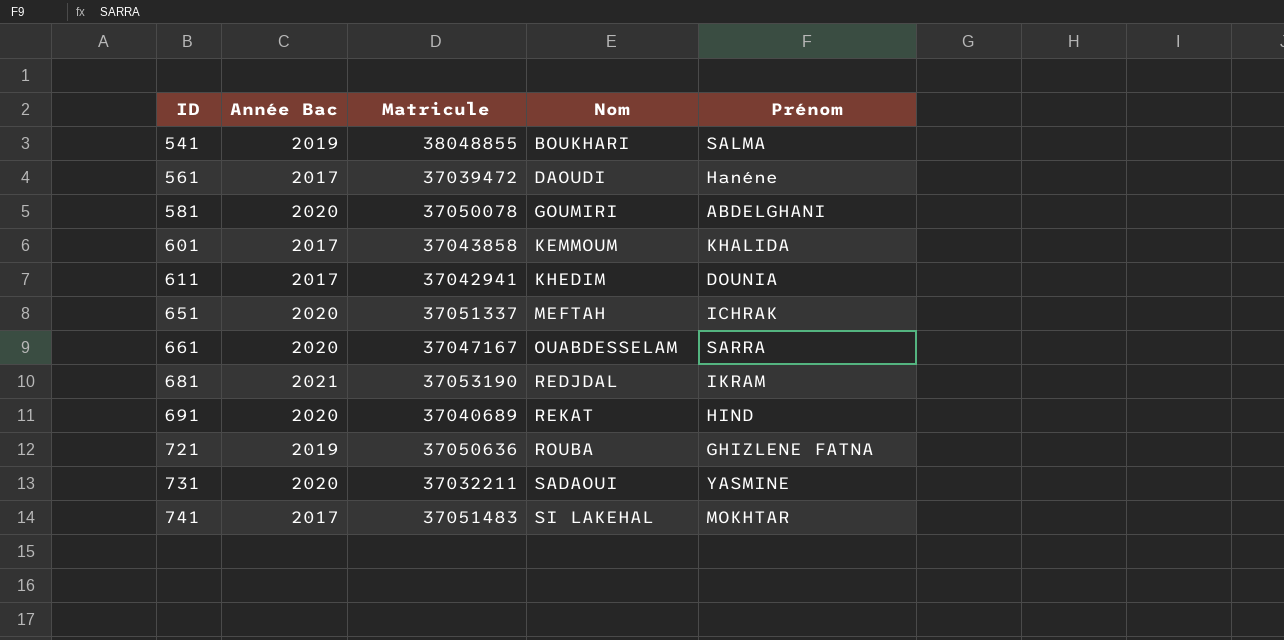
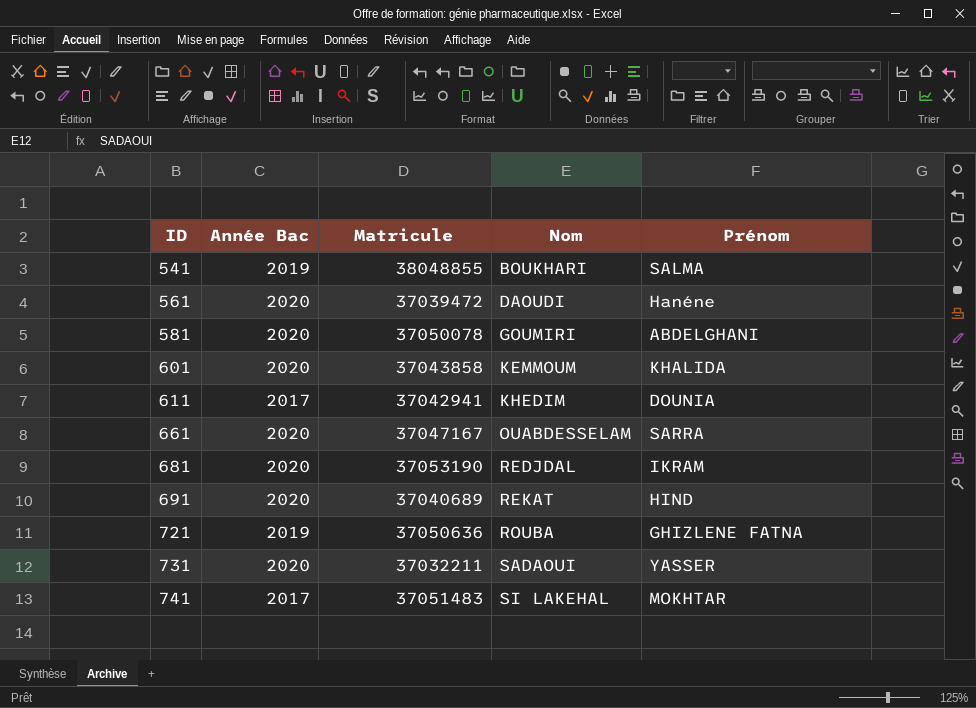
row 651: 2020 | 37051337 | MEFTAH | ICHRAK -> none
561 | Année Bac: 2017 -> 2020
601 | Année Bac: 2017 -> 2020
681 | Année Bac: 2021 -> 2020
731 | Prénom: YASMINE -> YASSER

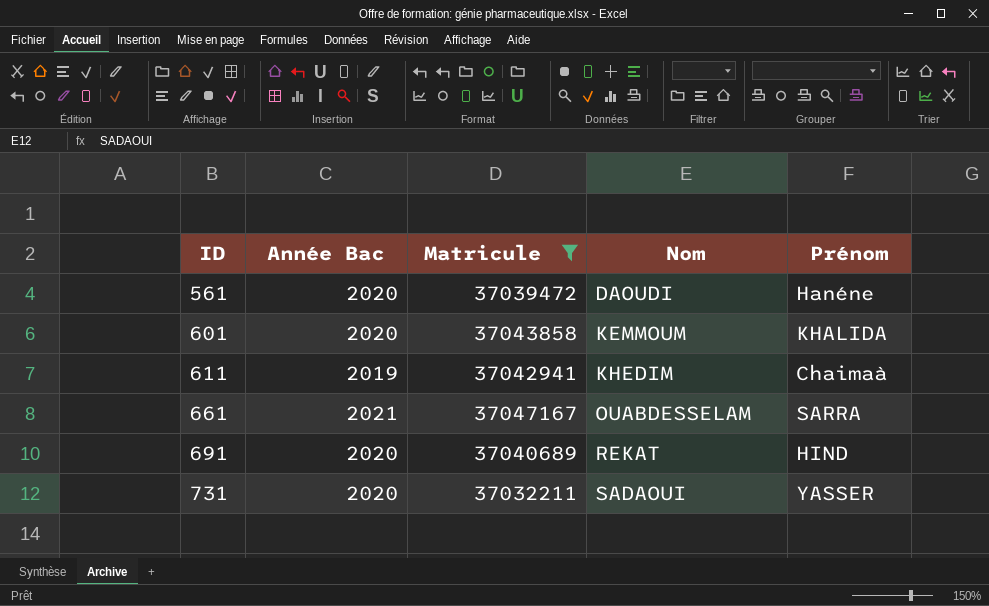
filter: none -> Matricule <= 37047167
611 | Année Bac: 2017 -> 2019
611 | Prénom: DOUNIA -> Chaimaà
661 | Année Bac: 2020 -> 2021

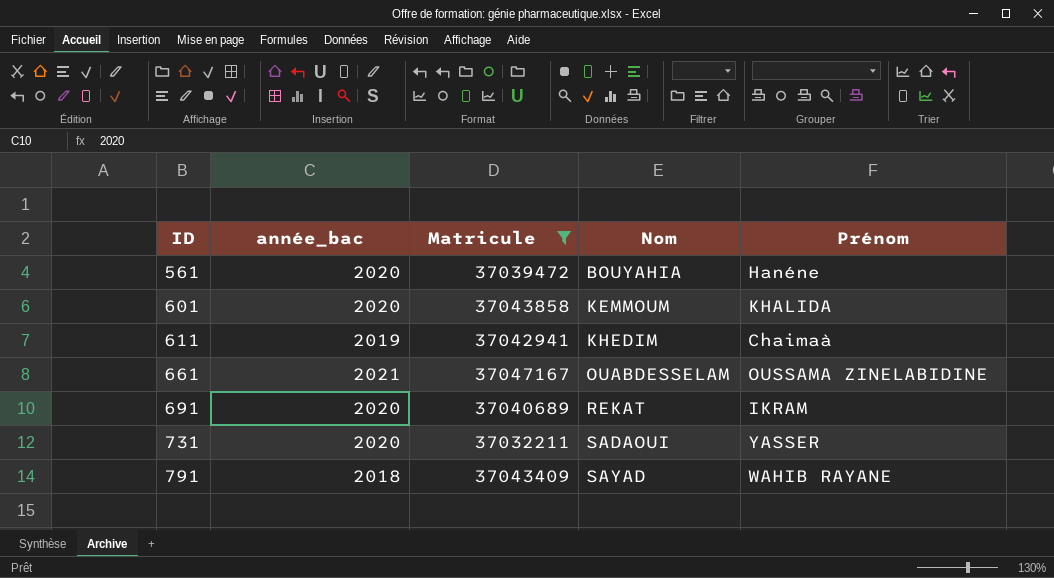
column name: Année Bac -> année_bac
561 | Nom: DAOUDI -> BOUYAHIA
661 | Prénom: SARRA -> OUSSAMA ZINELABIDINE
691 | Prénom: HIND -> IKRAM
row 791: none -> 2018 | 37043409 | SAYAD | WAHIB RAYANE

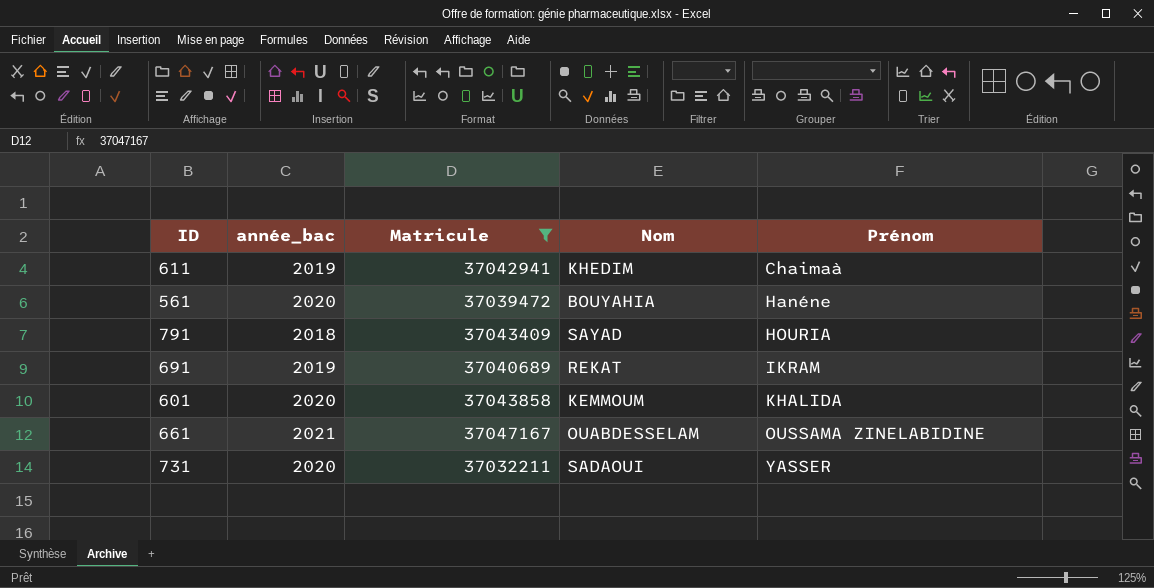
row order: ID ascending -> Prénom ascending
791 | Prénom: WAHIB RAYANE -> HOURIA
691 | année_bac: 2020 -> 2019

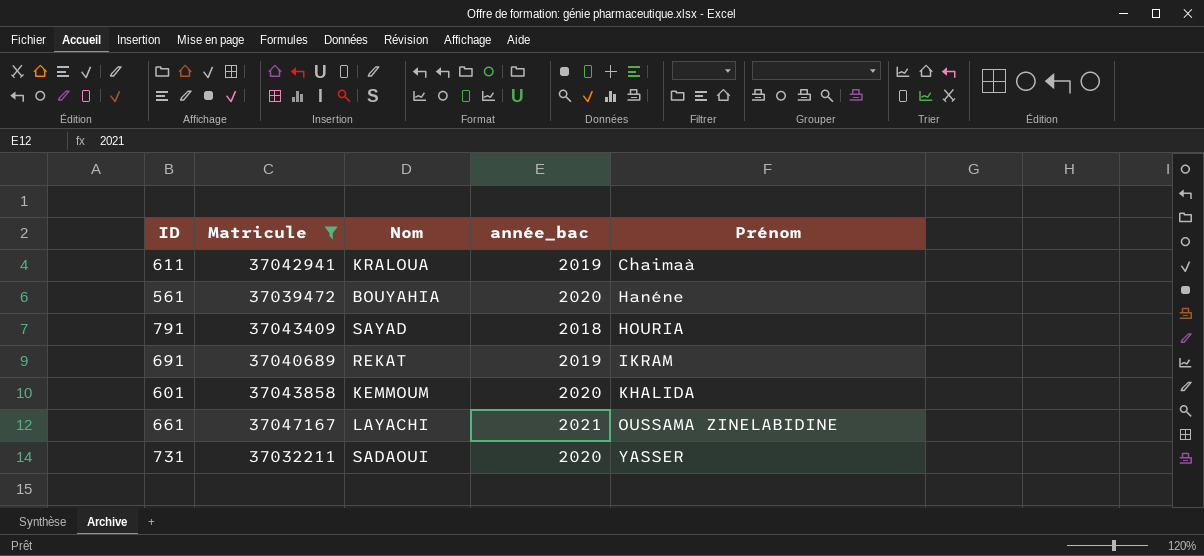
column année_bac | position: 2 -> 4
611 | Nom: KHEDIM -> KRALOUA
661 | Nom: OUABDESSELAM -> LAYACHI

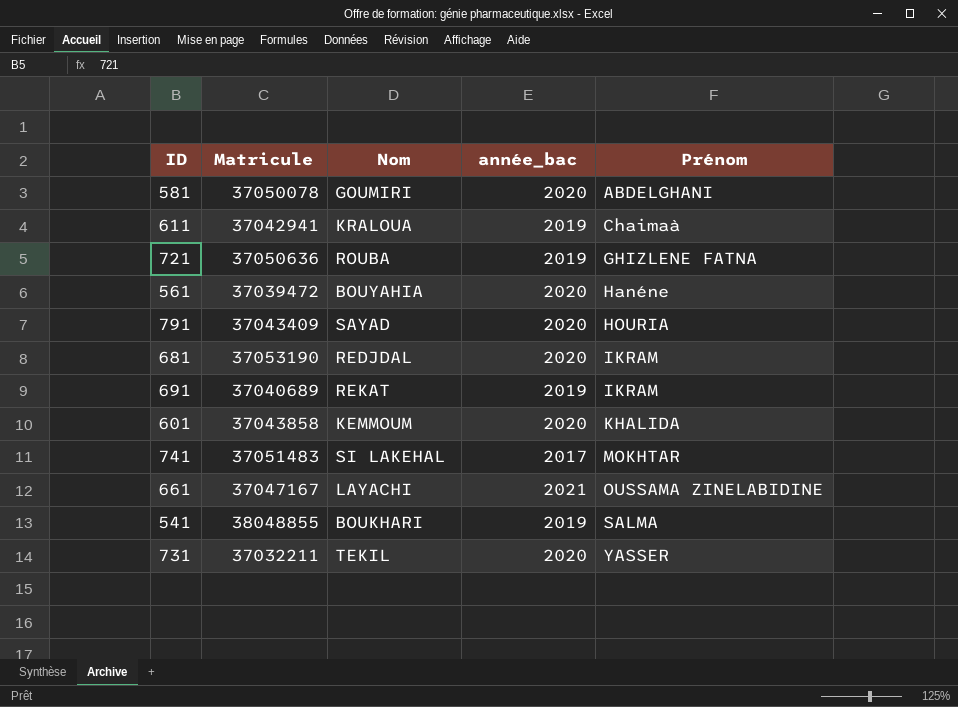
filter: Matricule <= 37047167 -> none
791 | année_bac: 2018 -> 2020
731 | Nom: SADAOUI -> TEKIL

